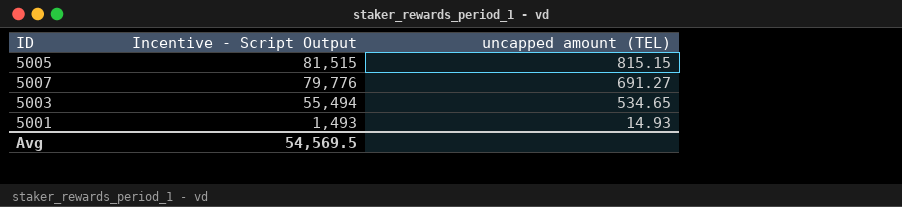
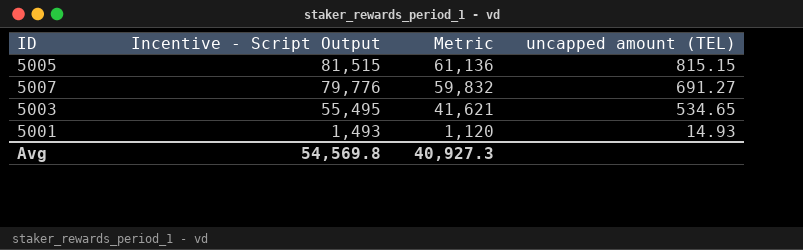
column Metric | formula: none -> [Incentive - Script Output] * 0.75
5003 | Incentive - Script Output: 55,494 -> 55,495
Avg | Incentive - Script Output: 54,569.5 -> 54,569.8

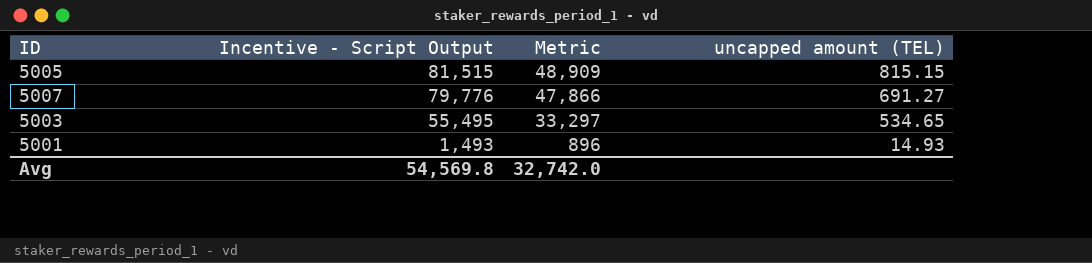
column Metric | formula: [Incentive - Script Output] * 0.75 -> [Incentive - Script Output] * 0.6
Avg | Metric: 40,927.3 -> 32,742.0

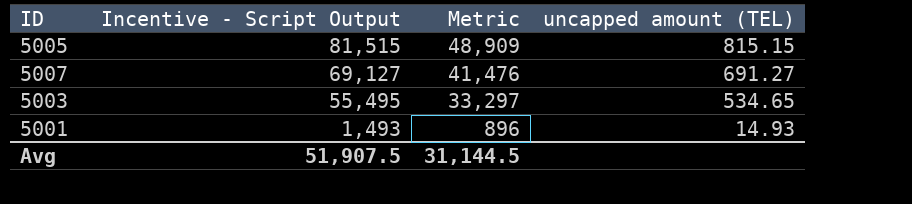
5007 | Incentive - Script Output: 79,776 -> 69,127
5007 | Metric: 47,866 -> 41,476
Avg | Incentive - Script Output: 54,569.8 -> 51,907.5
Avg | Metric: 32,742.0 -> 31,144.5

